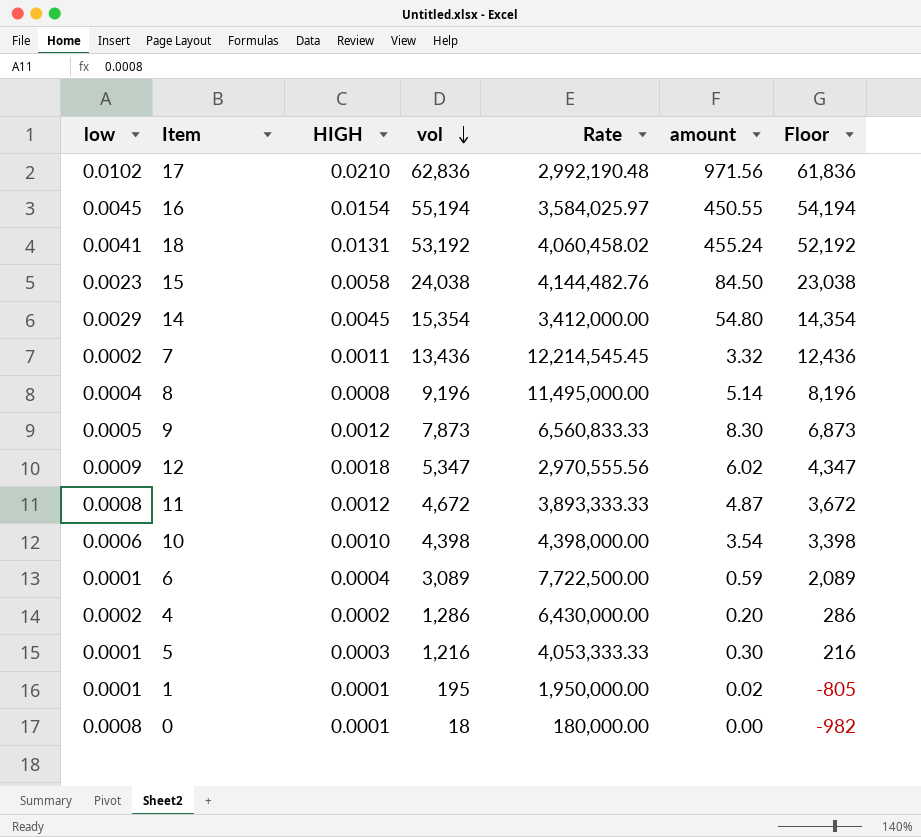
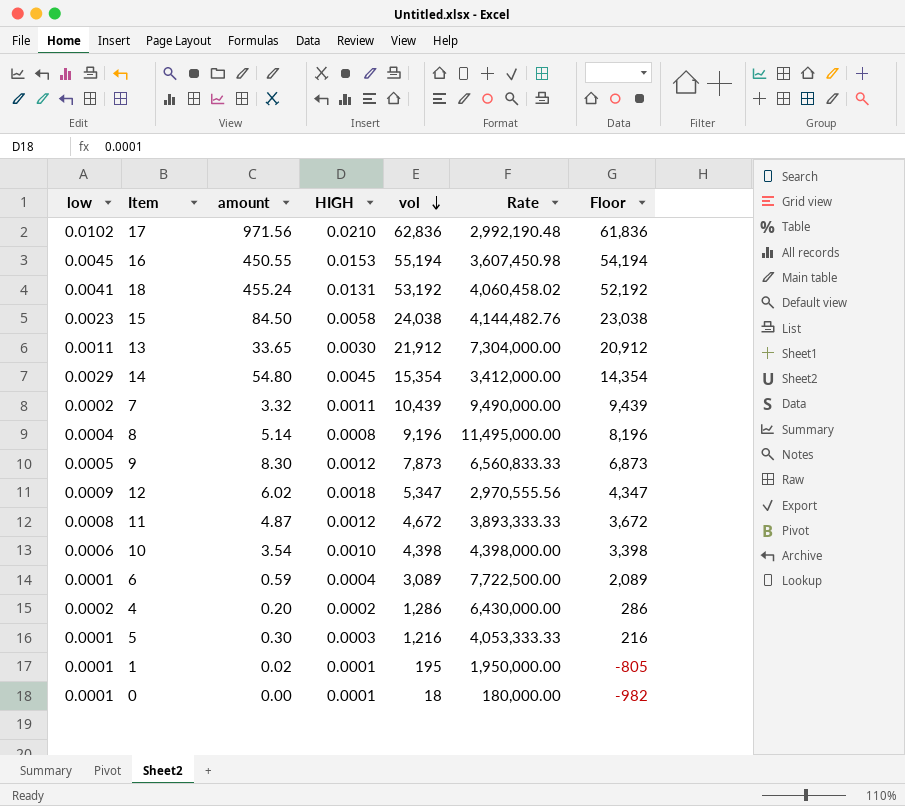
column amount | position: 6 -> 3
16 | HIGH: 0.0154 -> 0.0153
16 | Rate: 3,584,025.97 -> 3,607,450.98
row 13: none -> 0.0011 | 33.65 | 0.0030 | 21,912 | 7,304,000.00 | 20,912
7 | vol: 13,436 -> 10,439
7 | Rate: 12,214,545.45 -> 9,490,000.00
7 | Floor: 12,436 -> 9,439
0 | low: 0.0008 -> 0.0001

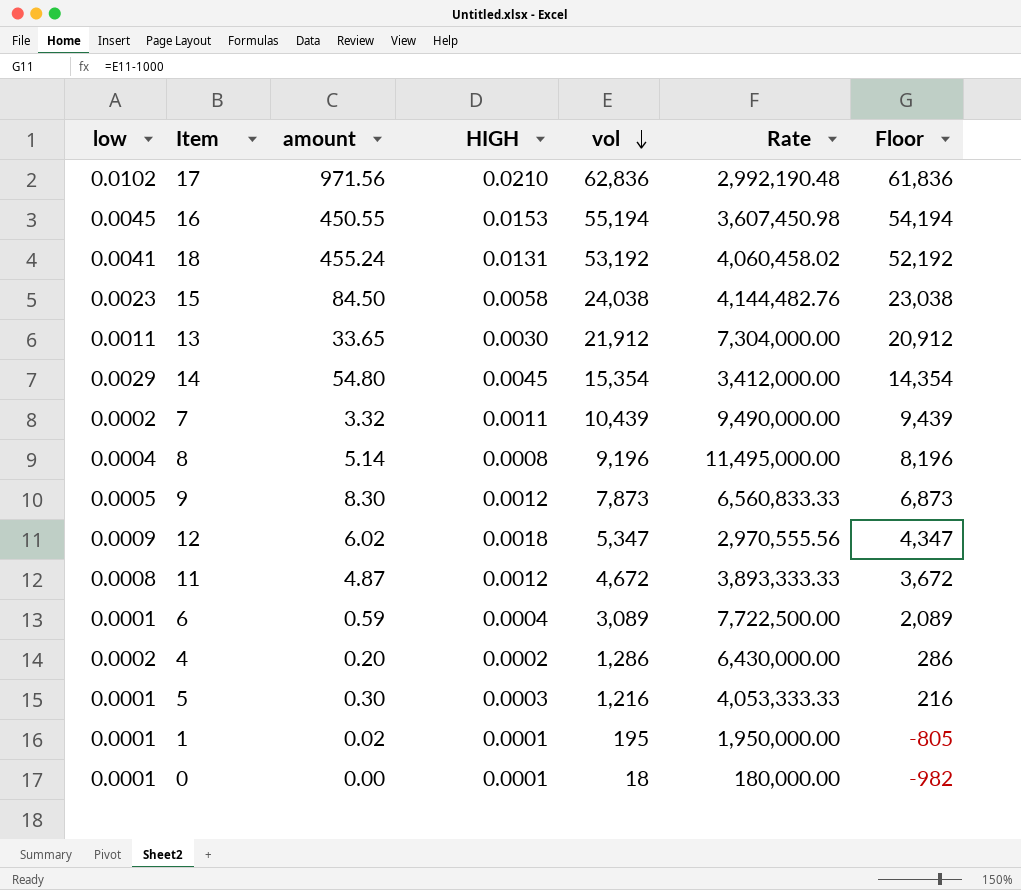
row 10: 0.0006 | 3.54 | 0.0010 | 4,398 | 4,398,000.00 | 3,398 -> none

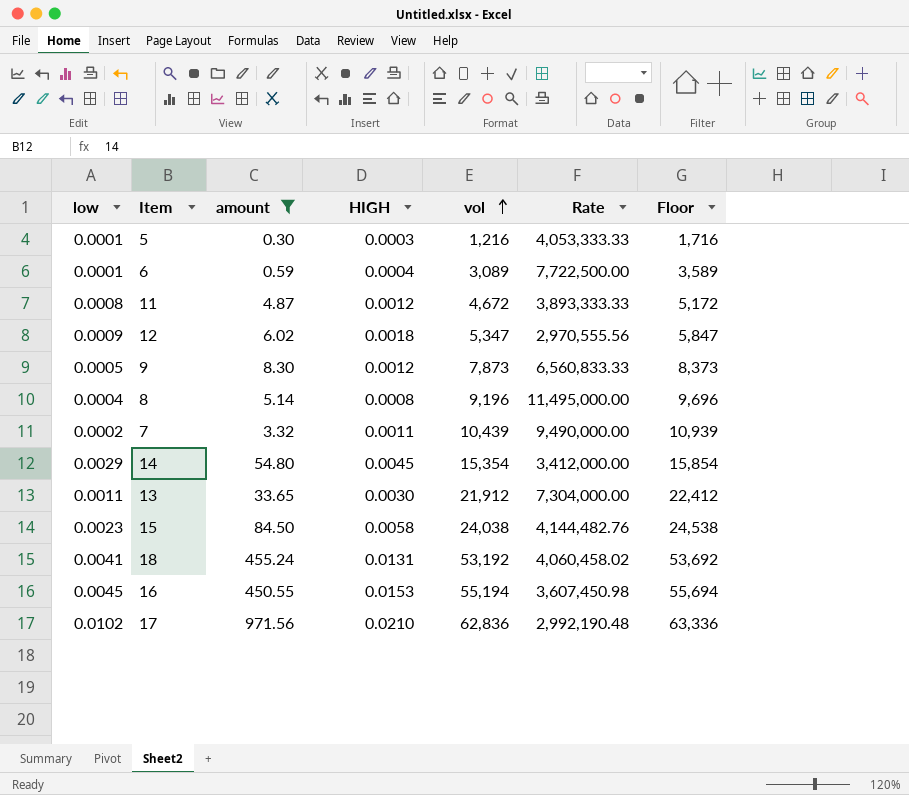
filter: none -> amount >= 0.30
row order: vol descending -> vol ascending
column Floor | formula: [vol] - 1000 -> [vol] + 500

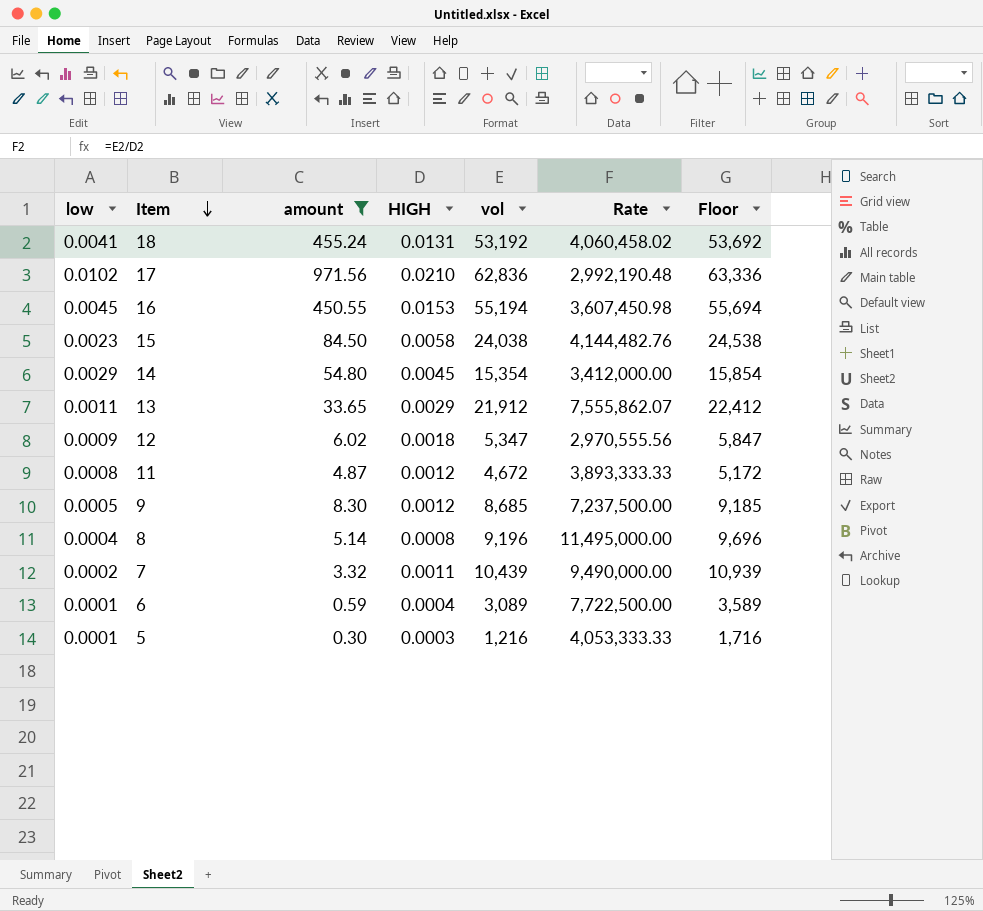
row order: vol ascending -> Item descending
13 | HIGH: 0.0030 -> 0.0029
13 | Rate: 7,304,000.00 -> 7,555,862.07
9 | vol: 7,873 -> 8,685
9 | Rate: 6,560,833.33 -> 7,237,500.00
9 | Floor: 8,373 -> 9,185

